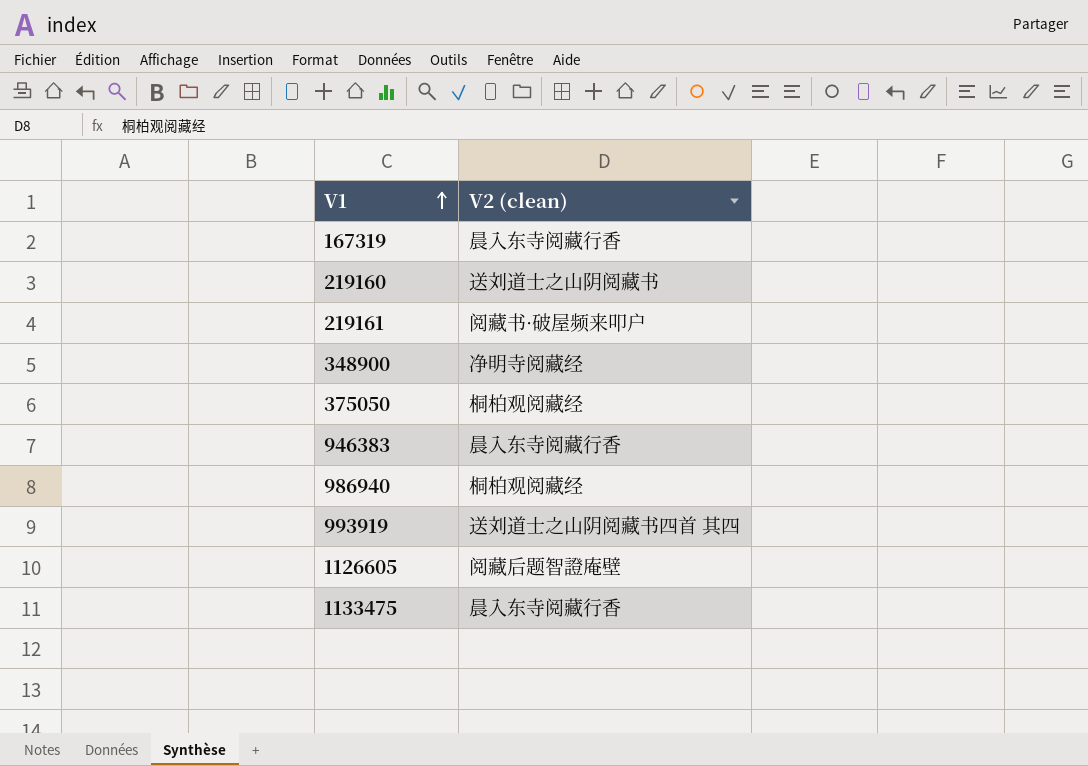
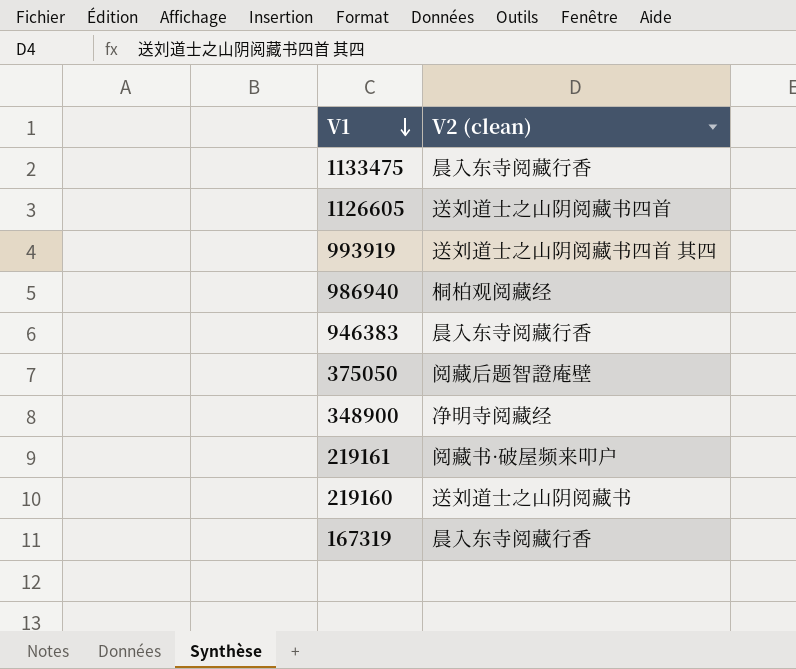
row order: V1 ascending -> V1 descending
1126605 | V2 (clean): 阅藏后题智證庵壁 -> 送刘道士之山阴阅藏书四首
375050 | V2 (clean): 桐柏观阅藏经 -> 阅藏后题智證庵壁

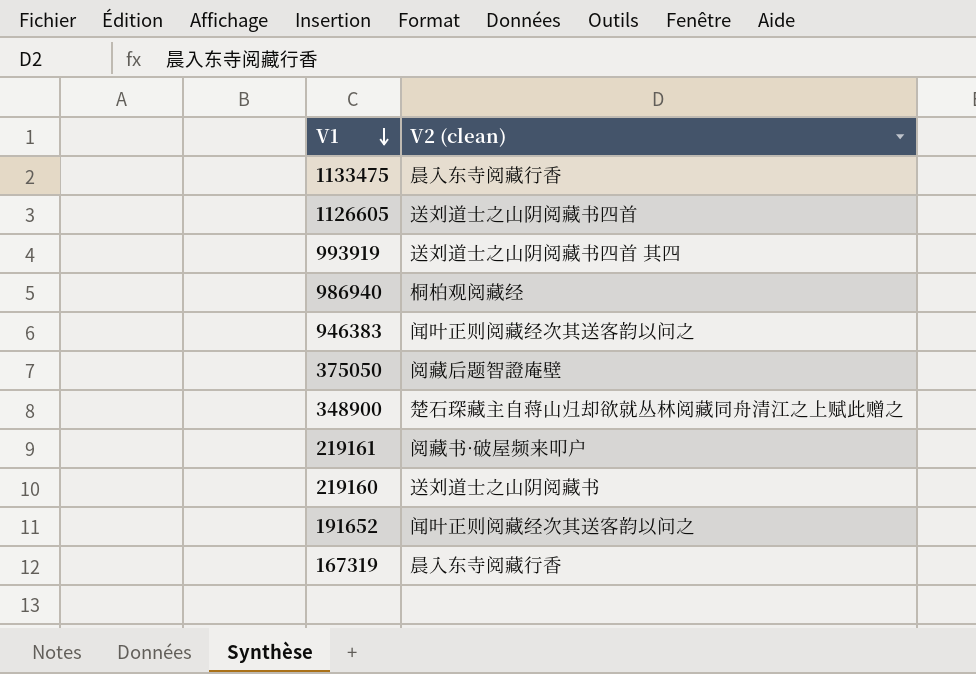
946383 | V2 (clean): 晨入东寺阅藏行香 -> 闻叶正则阅藏经次其送客韵以问之
348900 | V2 (clean): 净明寺阅藏经 -> 楚石琛藏主自蒋山归却欲就丛林阅藏同舟清江之上赋此赠之
row 191652: none -> 闻叶正则阅藏经次其送客韵以问之

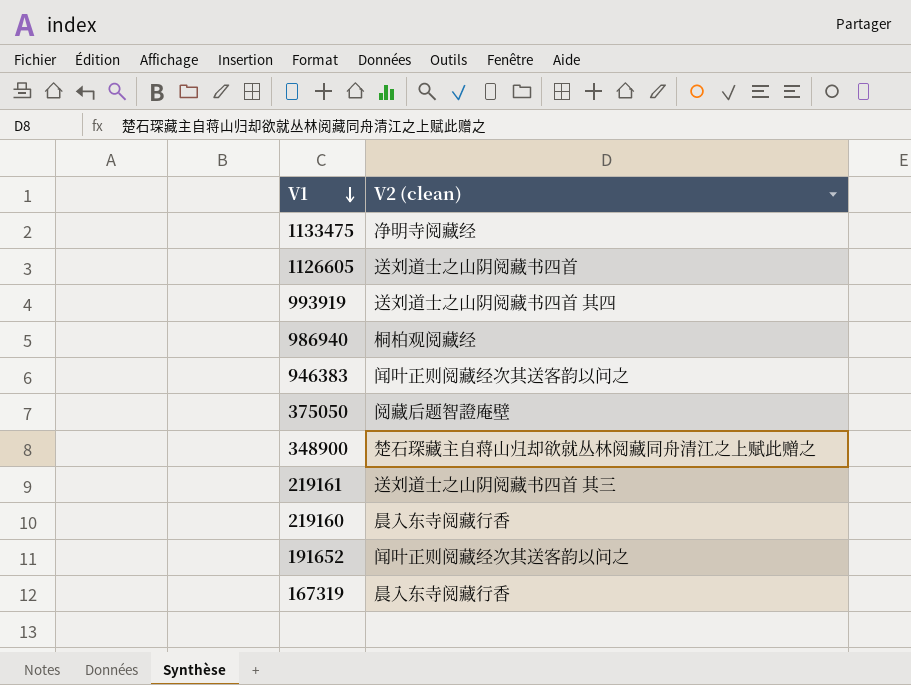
1133475 | V2 (clean): 晨入东寺阅藏行香 -> 净明寺阅藏经
219161 | V2 (clean): 阅藏书·破屋频来叩户 -> 送刘道士之山阴阅藏书四首 其三
219160 | V2 (clean): 送刘道士之山阴阅藏书 -> 晨入东寺阅藏行香

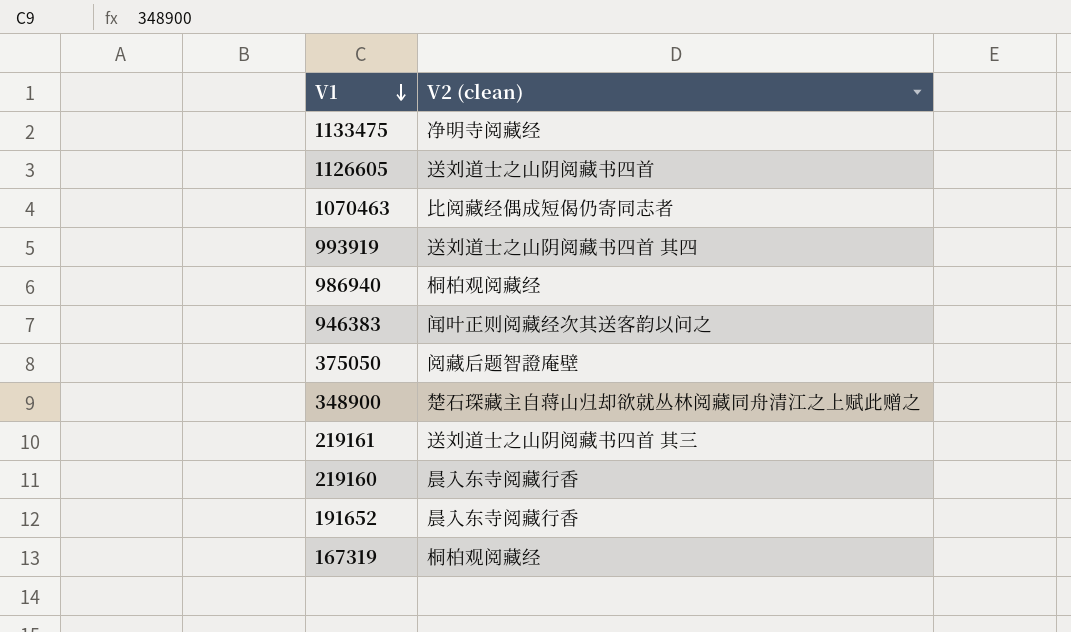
row 1070463: none -> 比阅藏经偶成短偈仍寄同志者
191652 | V2 (clean): 闻叶正则阅藏经次其送客韵以问之 -> 晨入东寺阅藏行香
167319 | V2 (clean): 晨入东寺阅藏行香 -> 桐柏观阅藏经

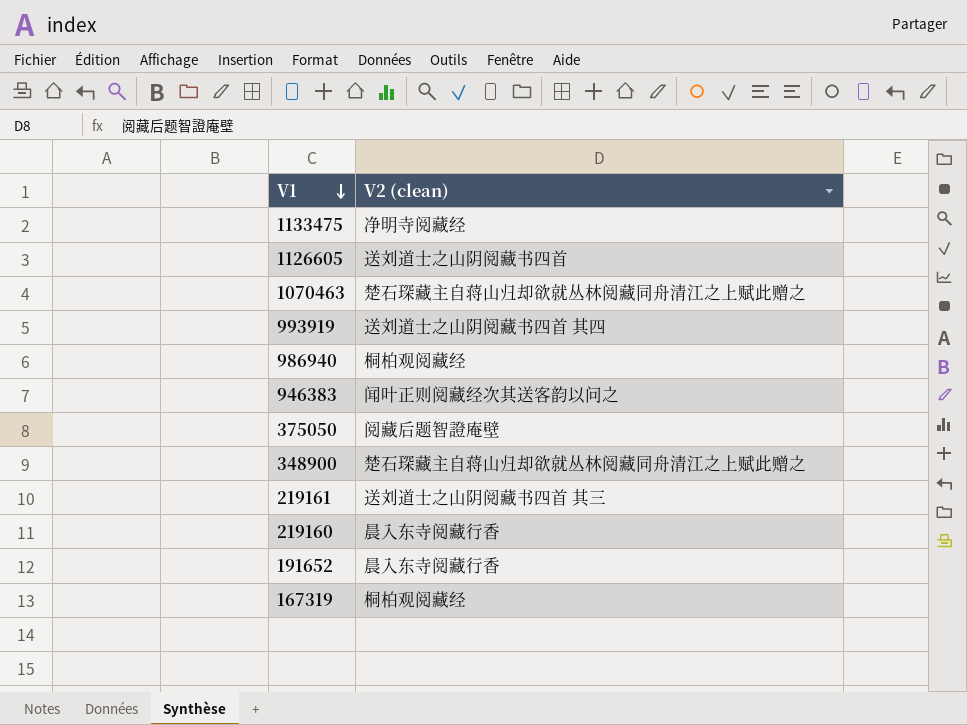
1070463 | V2 (clean): 比阅藏经偶成短偈仍寄同志者 -> 楚石琛藏主自蒋山归却欲就丛林阅藏同舟清江之上赋此赠之

